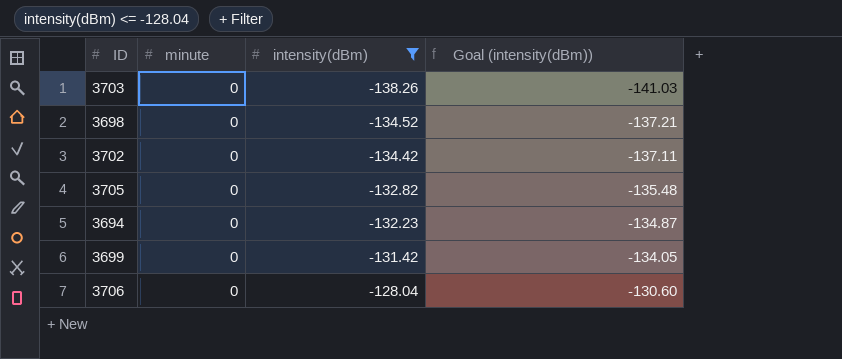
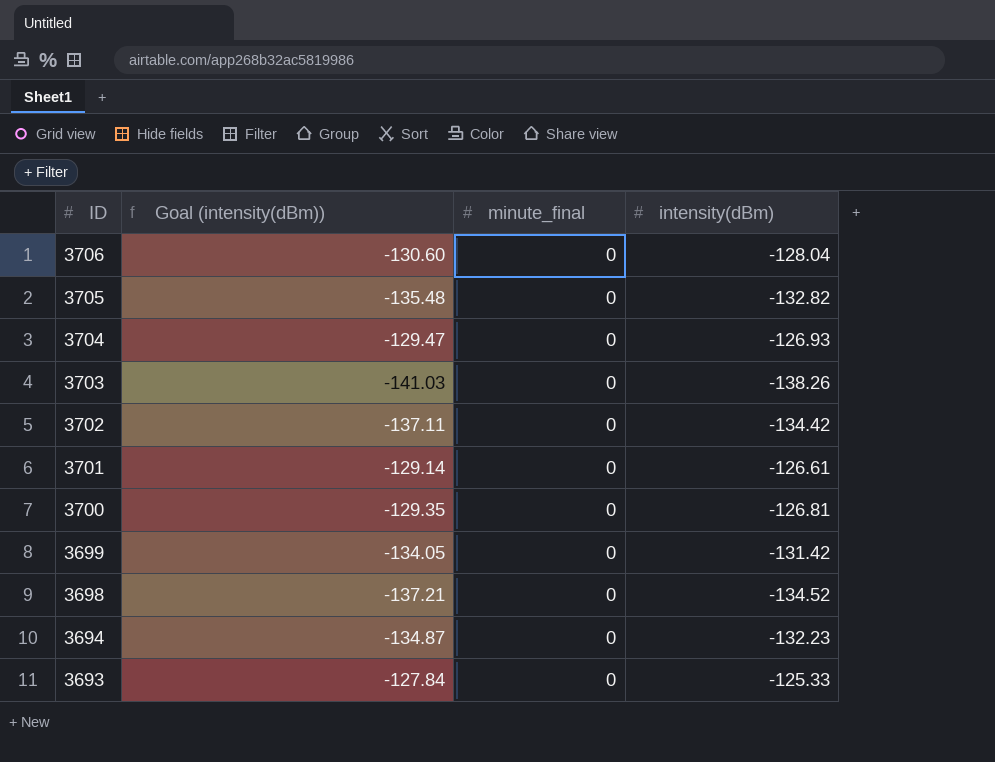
filter: intensity(dBm) <= -128.04 -> none
row order: intensity(dBm) ascending -> ID descending
column Goal (intensity(dBm)) | position: 4 -> 2
column name: minute -> minute_final

